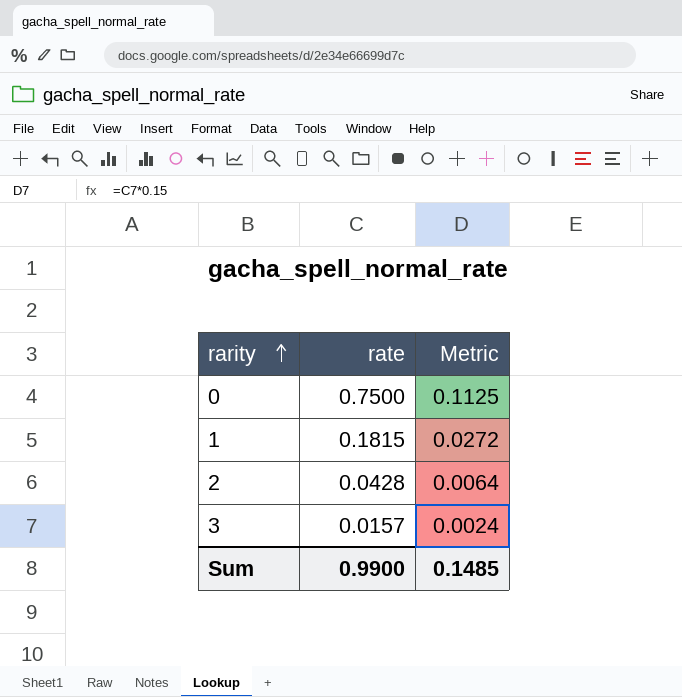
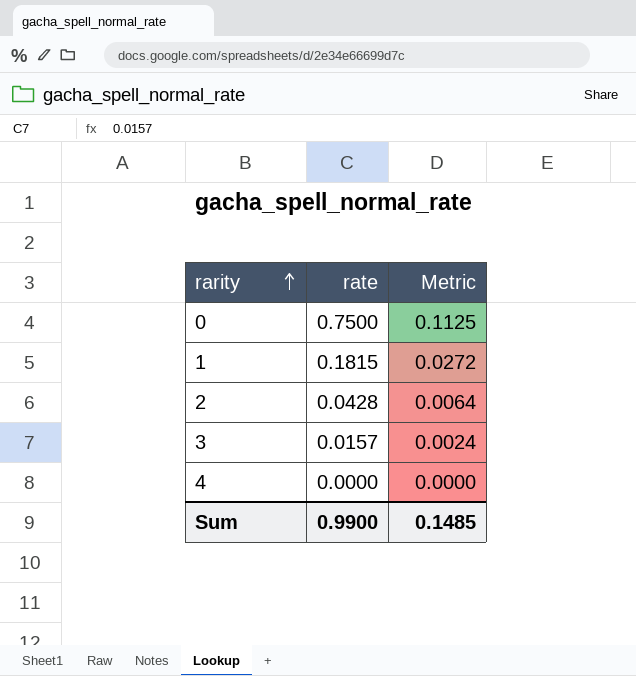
row 4: none -> 0.0000 | 0.0000

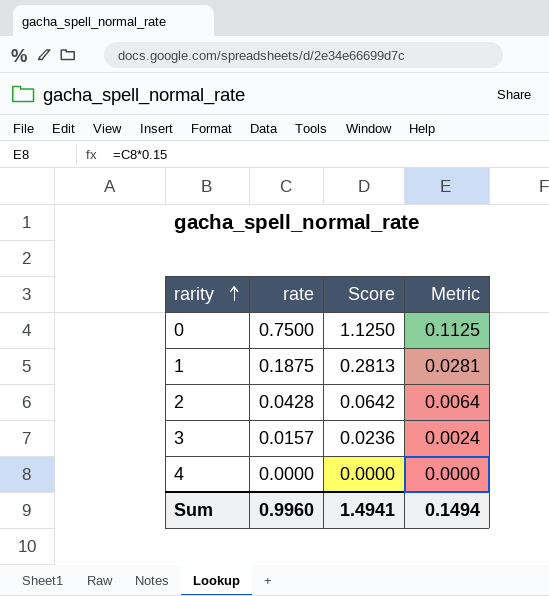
column Score | formula: none -> [rate] * 1.5
1 | rate: 0.1815 -> 0.1875
1 | Metric: 0.0272 -> 0.0281
Sum | rate: 0.9900 -> 0.9960
Sum | Metric: 0.1485 -> 0.1494

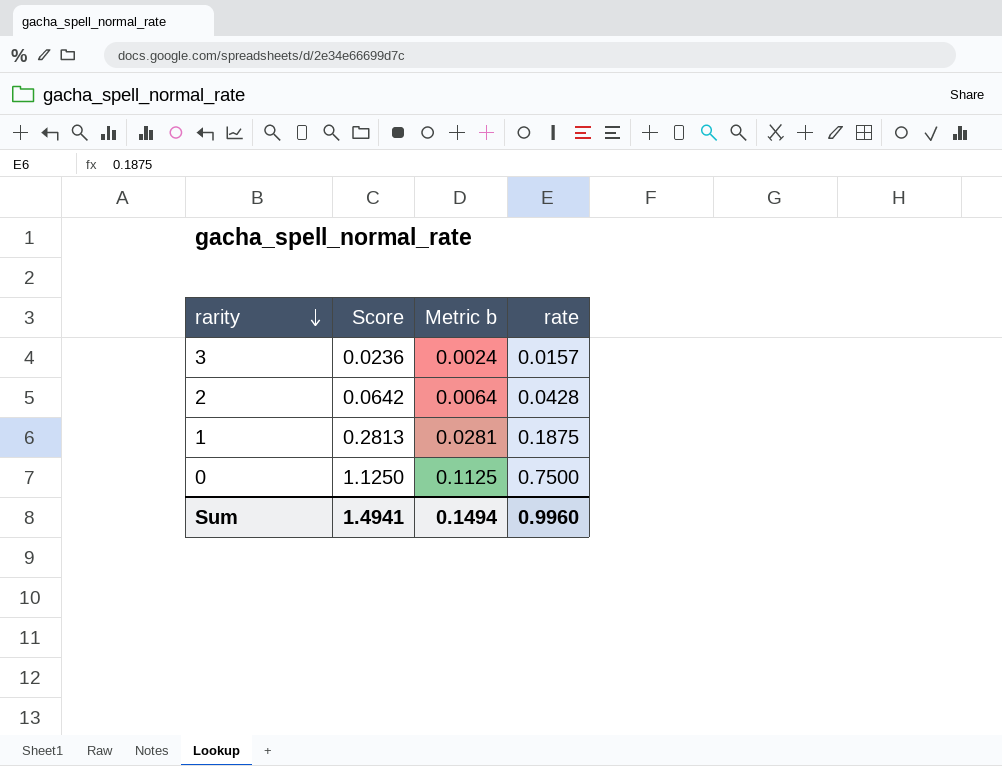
row order: rarity ascending -> rarity descending
column name: Metric -> Metric b
column rate | position: 2 -> 4
row 4: 0.0000 | 0.0000 | 0.0000 -> none

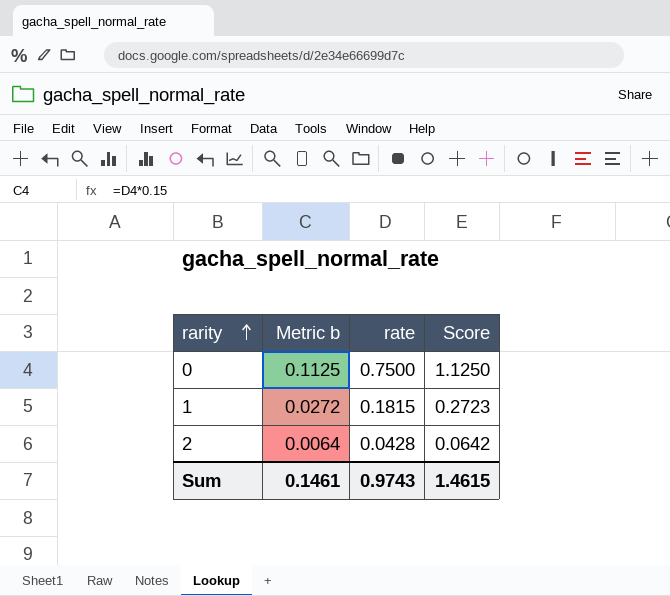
row order: rarity descending -> rarity ascending
column Score | position: 2 -> 4
row 3: 0.0236 | 0.0024 | 0.0157 -> none
1 | Metric b: 0.0281 -> 0.0272
1 | rate: 0.1875 -> 0.1815
1 | Score: 0.2813 -> 0.2723
Sum | Metric b: 0.1494 -> 0.1461
Sum | rate: 0.9960 -> 0.9743
Sum | Score: 1.4941 -> 1.4615

